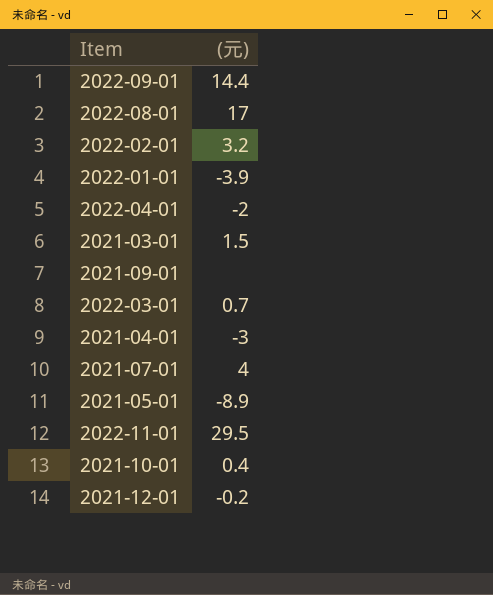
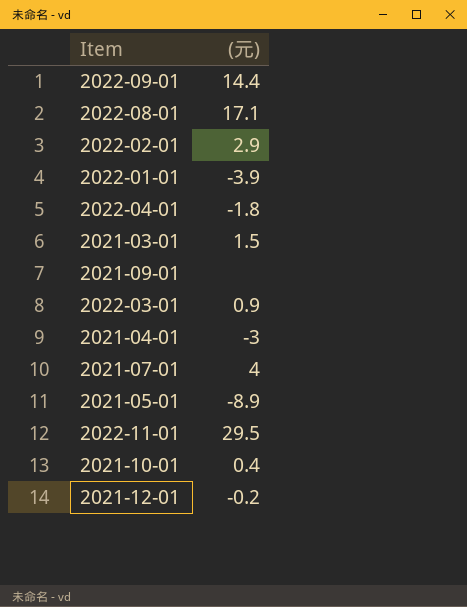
2022-08-01 | (元): 17 -> 17.1
2022-02-01 | (元): 3.2 -> 2.9
2022-04-01 | (元): -2 -> -1.8
2022-03-01 | (元): 0.7 -> 0.9

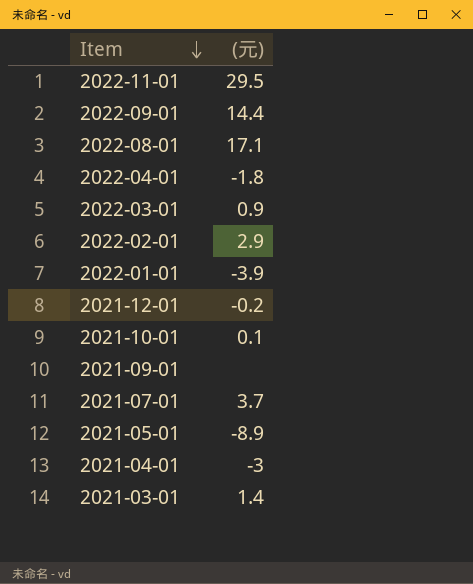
row order: none -> Item descending
2021-10-01 | (元): 0.4 -> 0.1
2021-07-01 | (元): 4 -> 3.7
2021-03-01 | (元): 1.5 -> 1.4

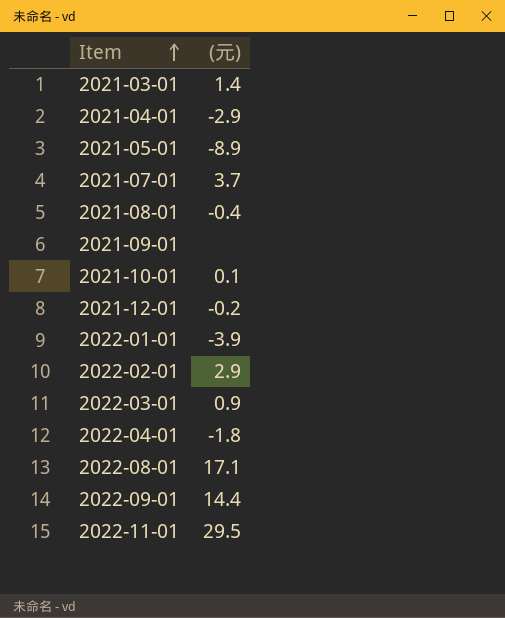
row order: Item descending -> Item ascending
2021-04-01 | (元): -3 -> -2.9
row 2021-08-01: none -> -0.4

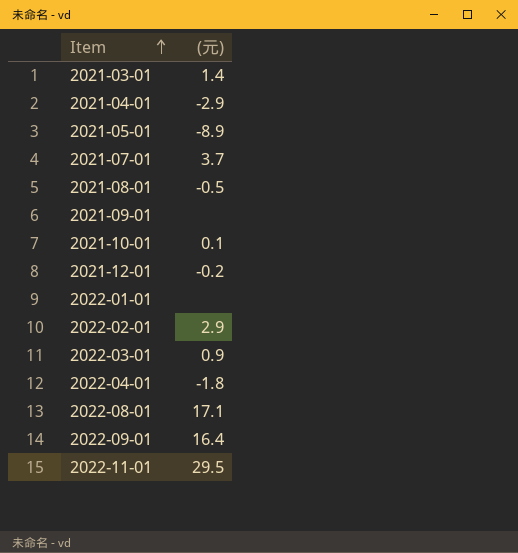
2021-08-01 | (元): -0.4 -> -0.5
2022-01-01 | (元): -3.9 -> none
2022-09-01 | (元): 14.4 -> 16.4

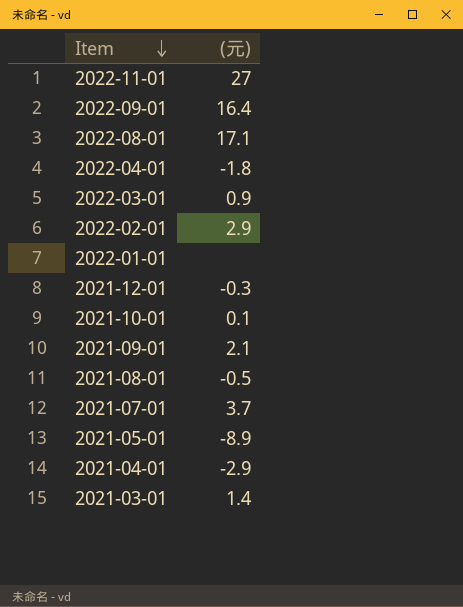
row order: Item ascending -> Item descending
2022-11-01 | (元): 29.5 -> 27
2021-12-01 | (元): -0.2 -> -0.3
2021-09-01 | (元): none -> 2.1

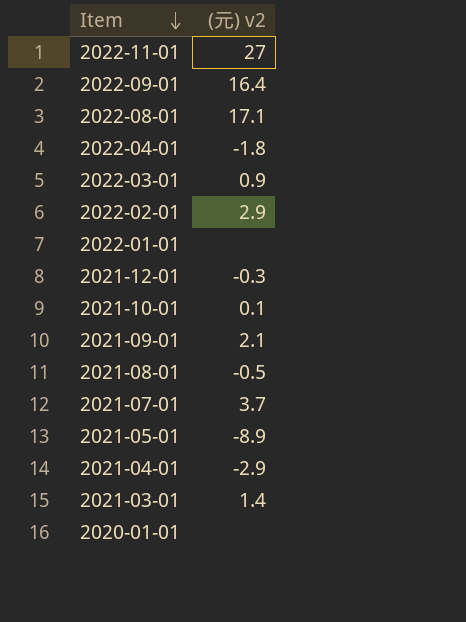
column name: (元) -> (元) v2
row 2020-01-01: none -> none

